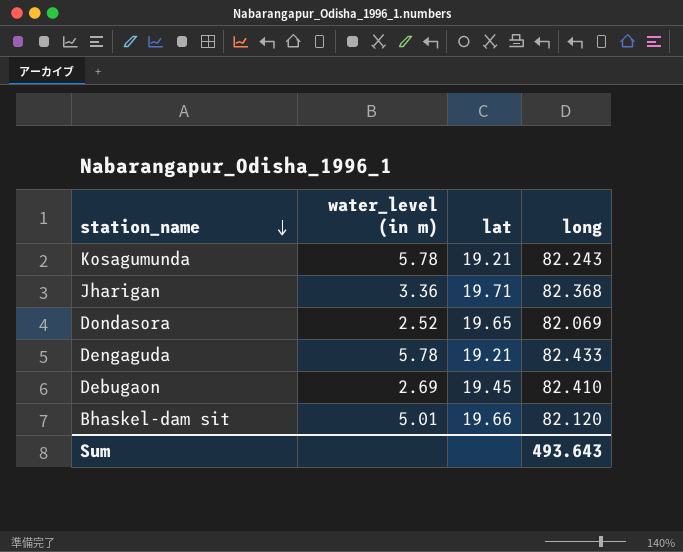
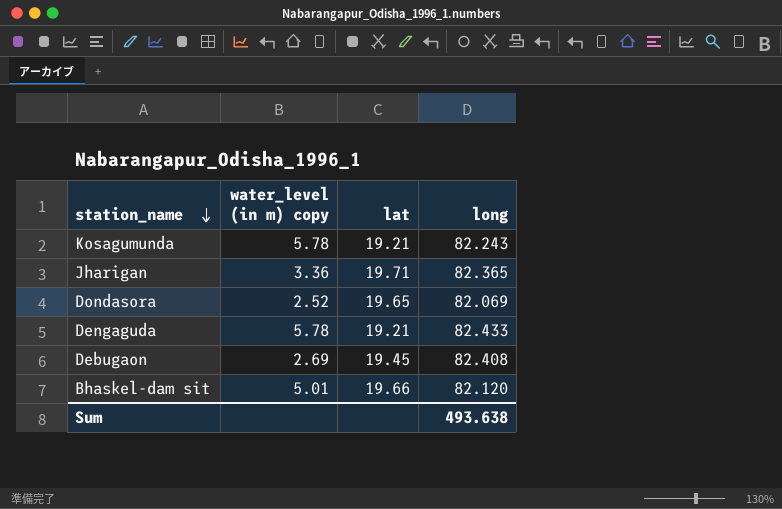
column name: water_level (in m) -> water_level (in m) copy
Jharigan | long: 82.368 -> 82.365
Debugaon | long: 82.410 -> 82.408
Sum | long: 493.643 -> 493.638

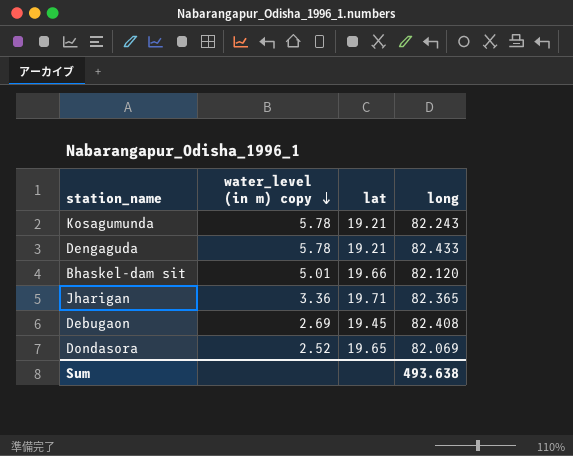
row order: station_name descending -> water_level (in m) copy descending

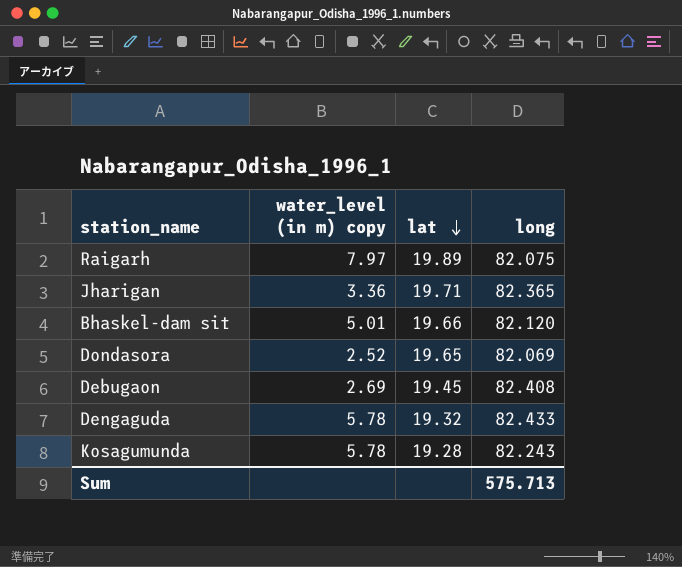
row order: water_level (in m) copy descending -> lat descending
row Raigarh: none -> 7.97 | 19.89 | 82.075
Dengaguda | lat: 19.21 -> 19.32
Kosagumunda | lat: 19.21 -> 19.28
Sum | long: 493.638 -> 575.713

